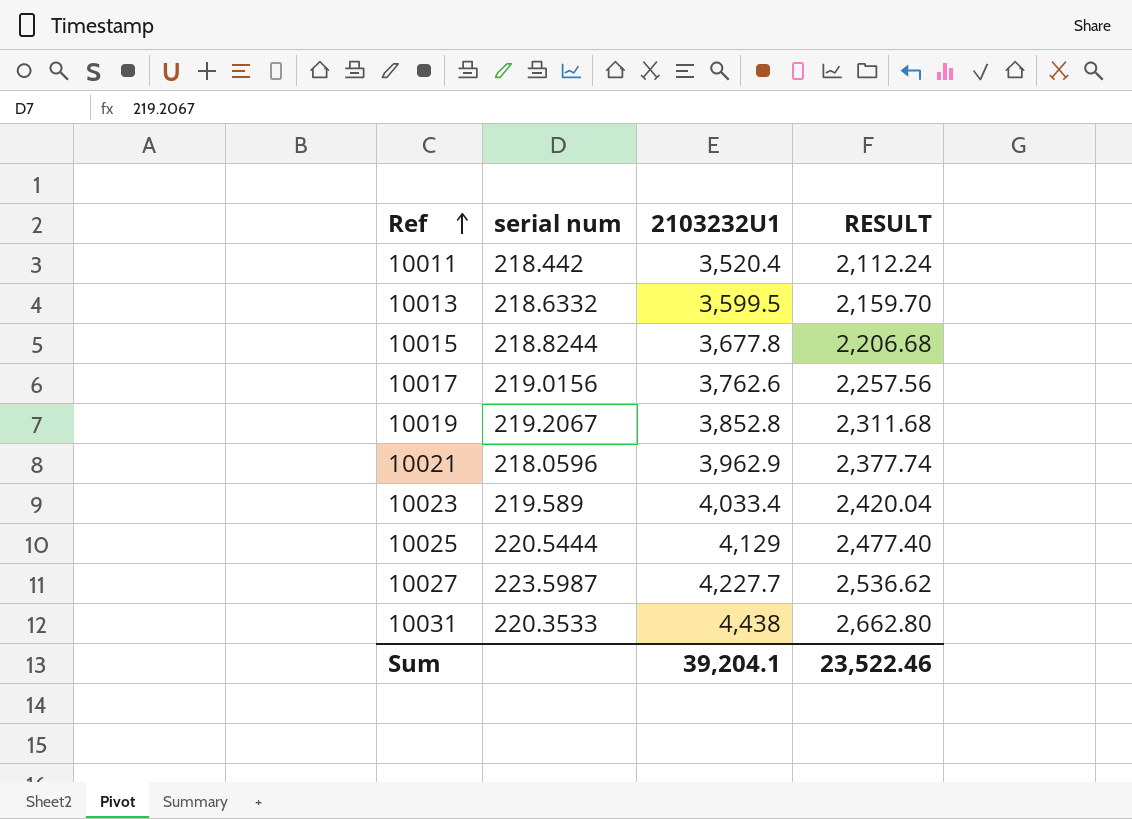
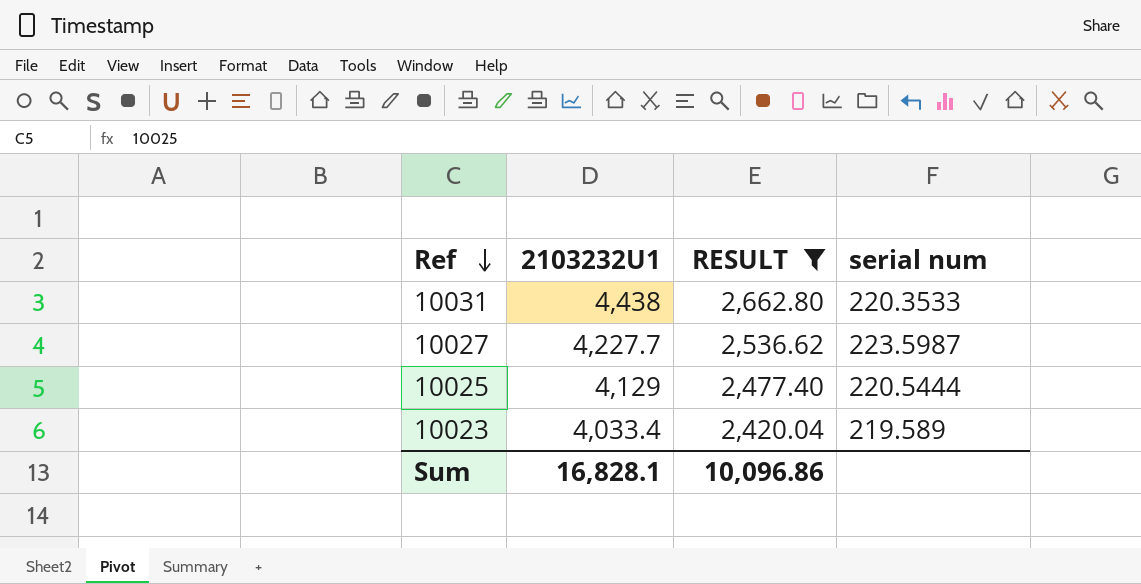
filter: none -> RESULT >= 2,420.04
row order: Ref ascending -> Ref descending
column serial num | position: 2 -> 4
Sum | 2103232U1: 39,204.1 -> 16,828.1
Sum | RESULT: 23,522.46 -> 10,096.86

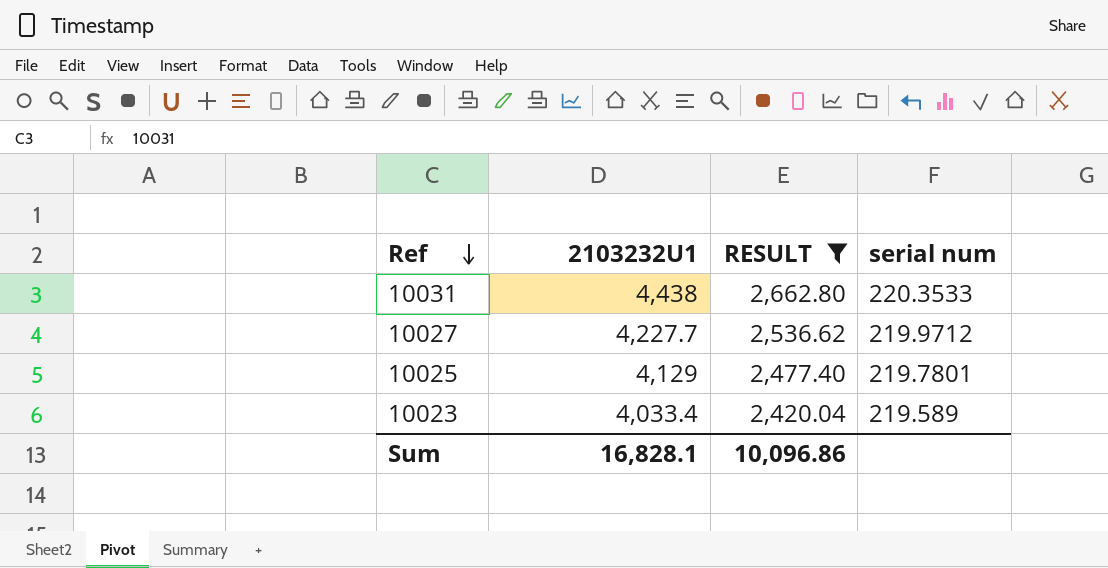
10027 | serial num: 223.5987 -> 219.9712
10025 | serial num: 220.5444 -> 219.7801

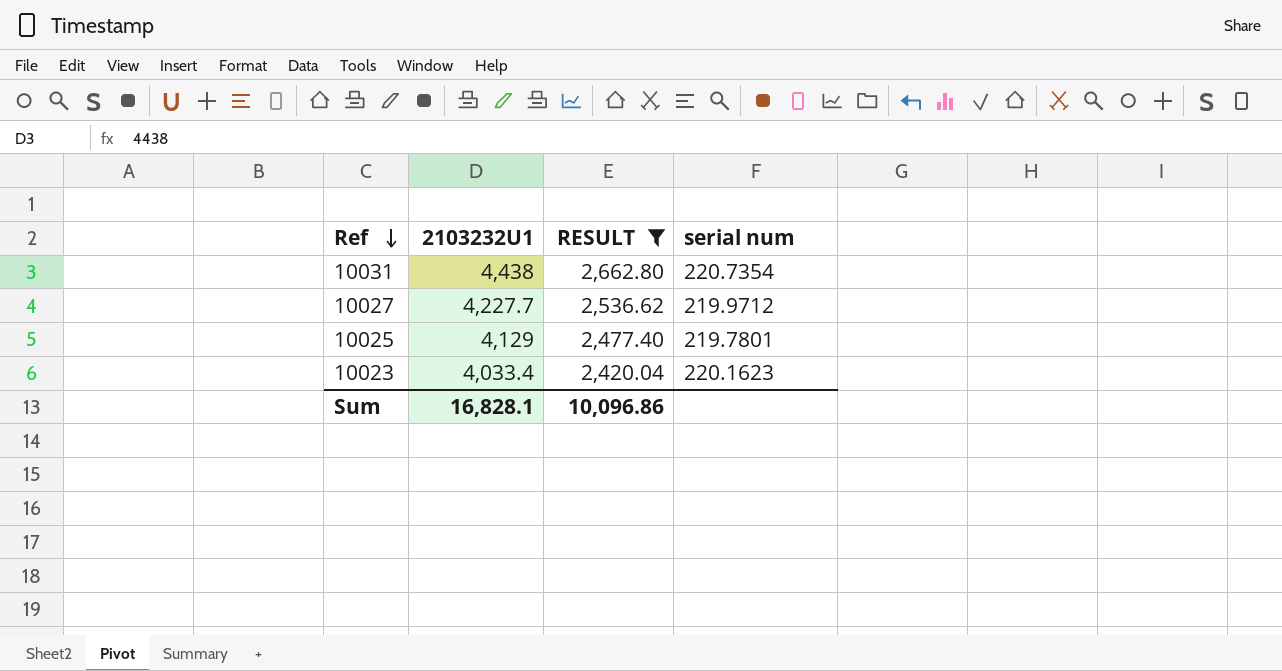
10031 | serial num: 220.3533 -> 220.7354
10023 | serial num: 219.589 -> 220.1623

